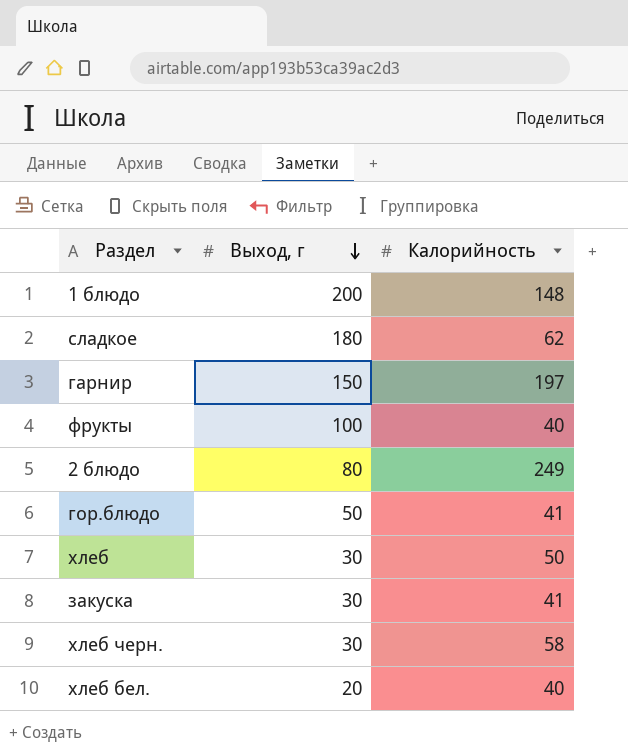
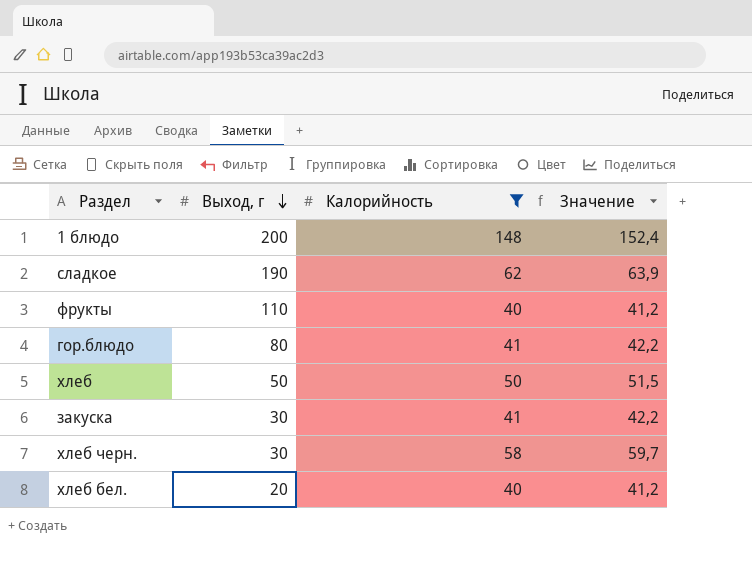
filter: none -> Калорийность <= 148
column Значение | formula: none -> [Калорийность] * 1,03
сладкое | Выход, г: 180 -> 190
фрукты | Выход, г: 100 -> 110
гор.блюдо | Выход, г: 50 -> 80
хлеб | Выход, г: 30 -> 50

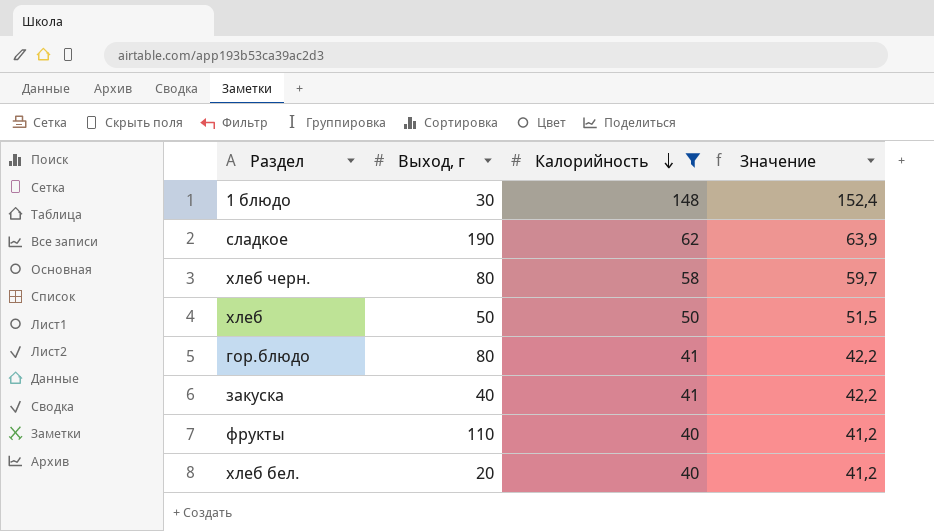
row order: Выход, г descending -> Калорийность descending
1 блюдо | Выход, г: 200 -> 30
хлеб черн. | Выход, г: 30 -> 80
закуска | Выход, г: 30 -> 40

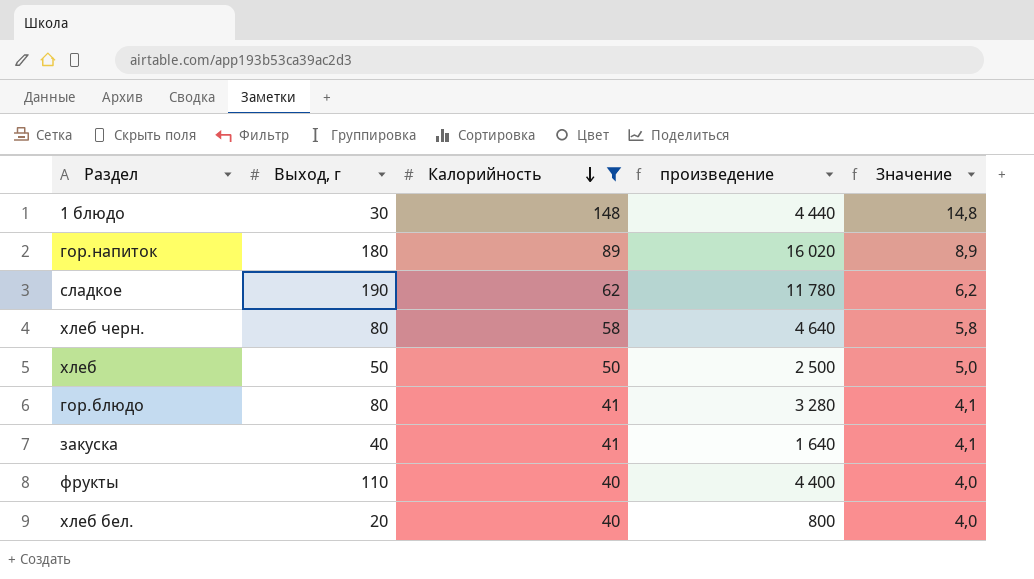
column произведение | formula: none -> [Выход, г] * [Калорийность]
column Значение | formula: [Калорийность] * 1,03 -> [Калорийность] * 0,1
row гор.напиток: none -> 180 | 89 | 16 020 | 8,9

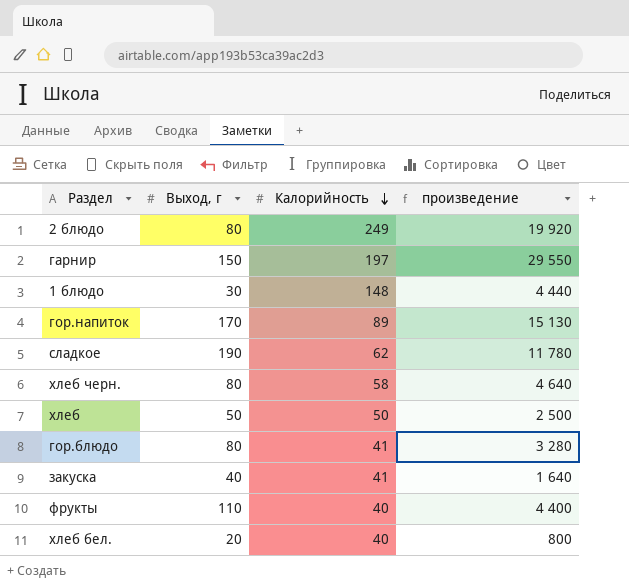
filter: Калорийность <= 148 -> none
column Значение | formula: [Калорийность] * 0,1 -> none
гор.напиток | Выход, г: 180 -> 170
гор.напиток | произведение: 16 020 -> 15 130

